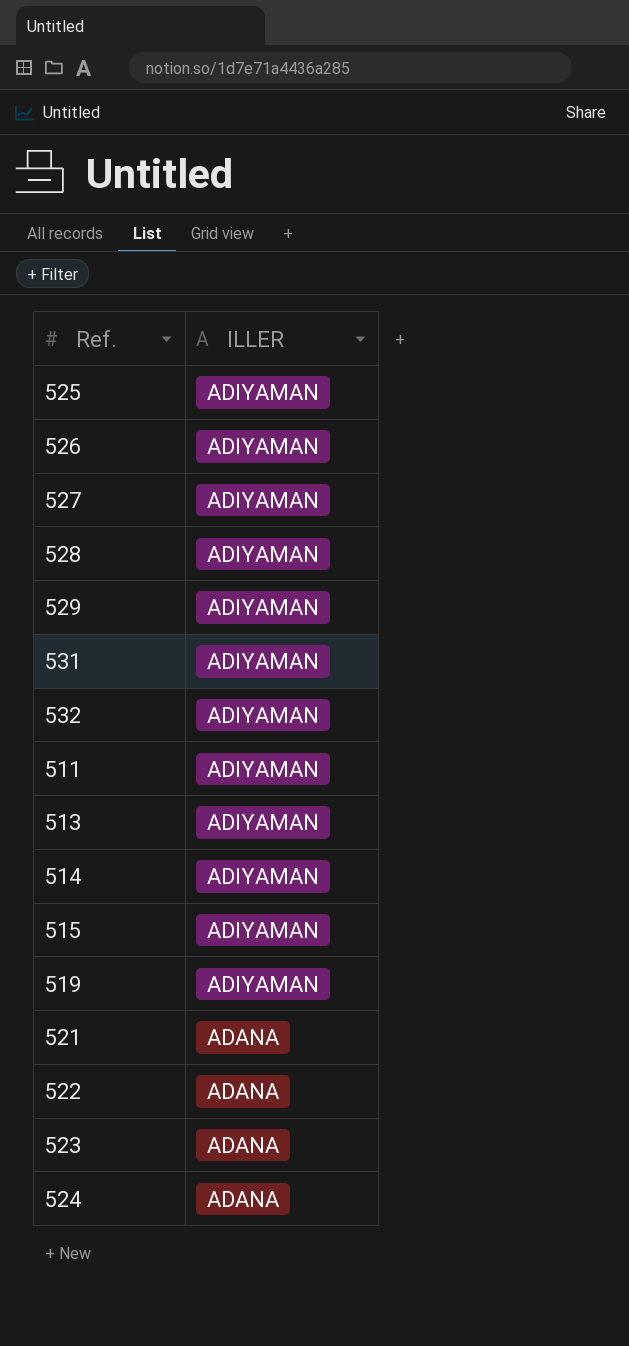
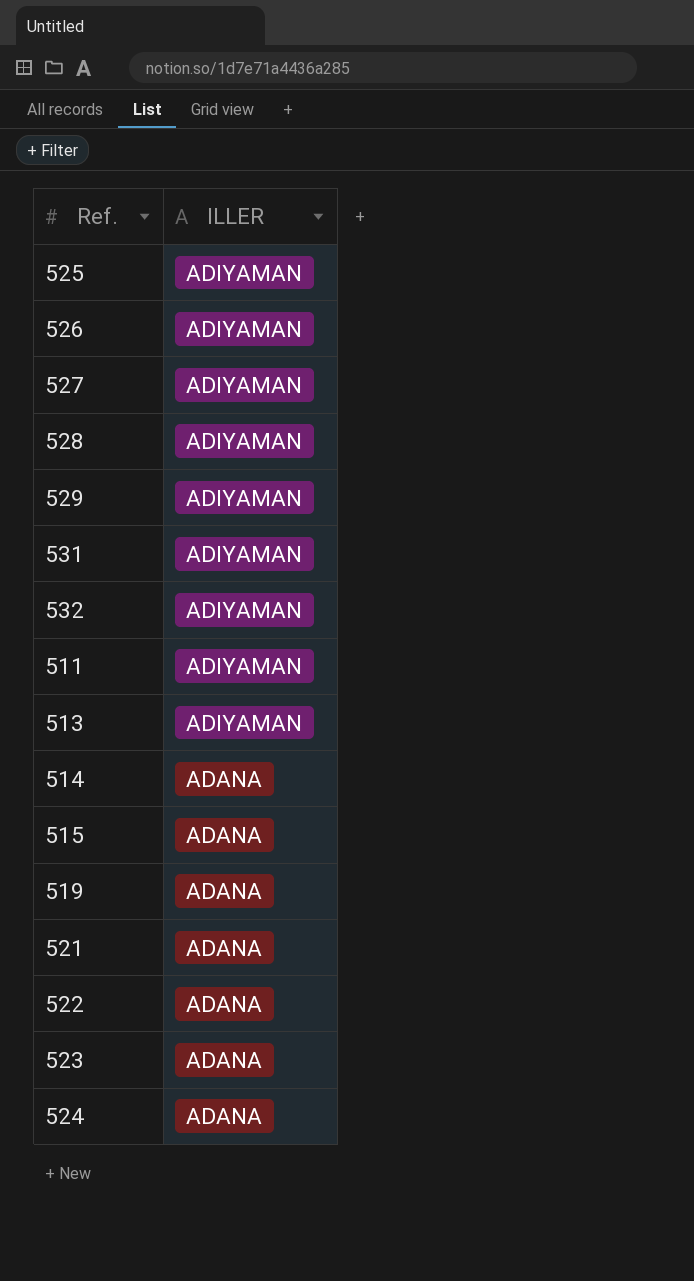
514 | ILLER: ADIYAMAN -> ADANA
515 | ILLER: ADIYAMAN -> ADANA
519 | ILLER: ADIYAMAN -> ADANA

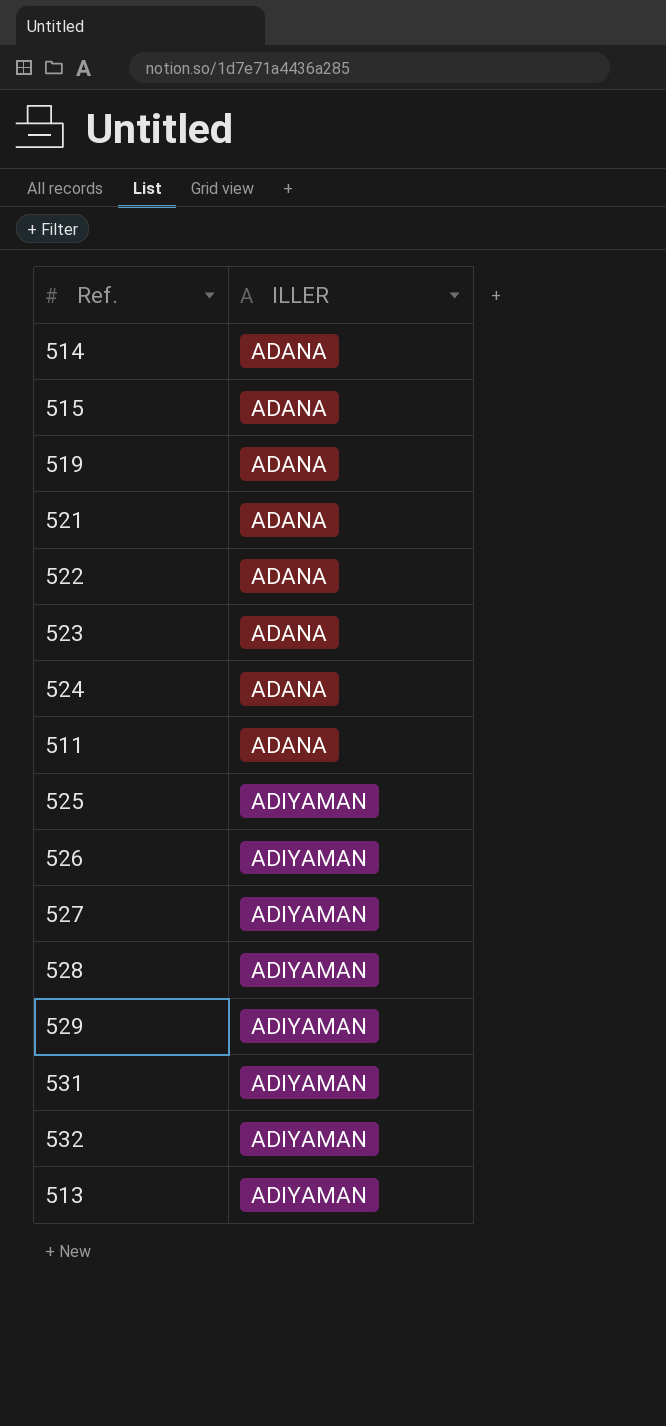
row order: ILLER descending -> ILLER ascending
511 | ILLER: ADIYAMAN -> ADANA

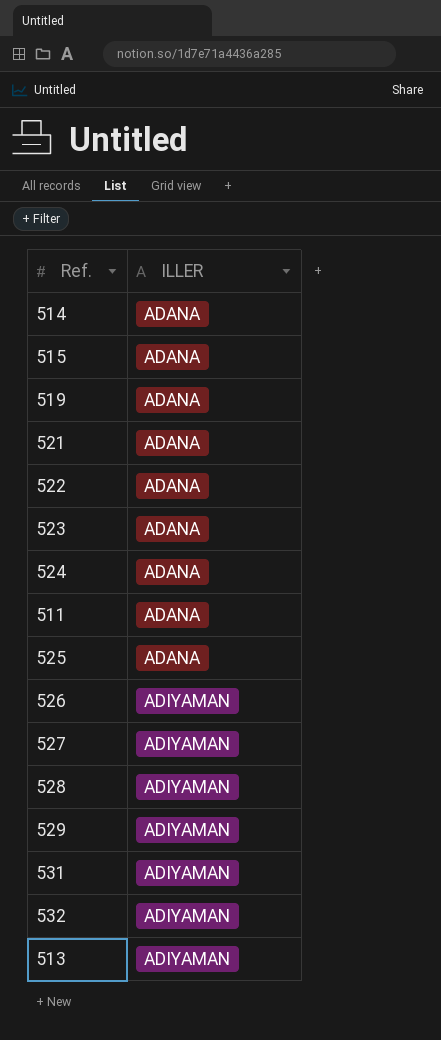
525 | ILLER: ADIYAMAN -> ADANA

